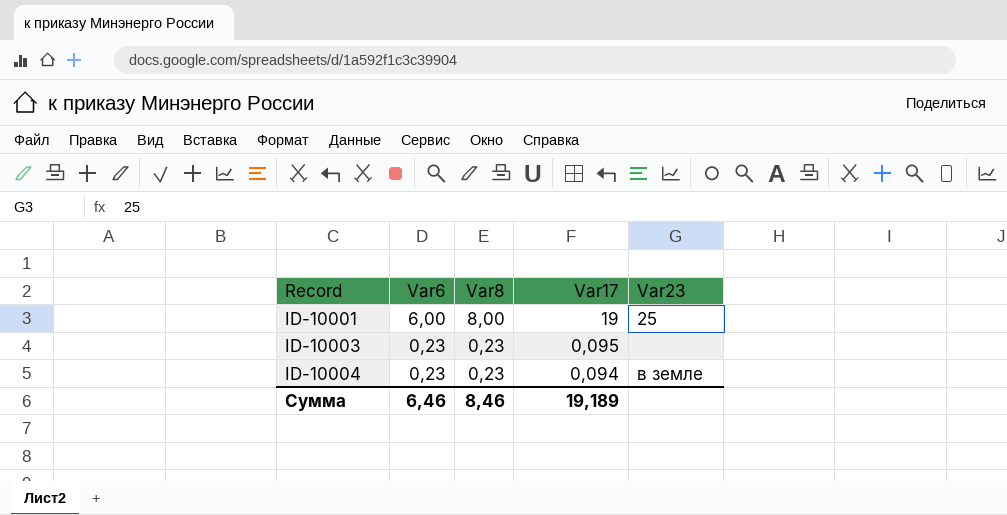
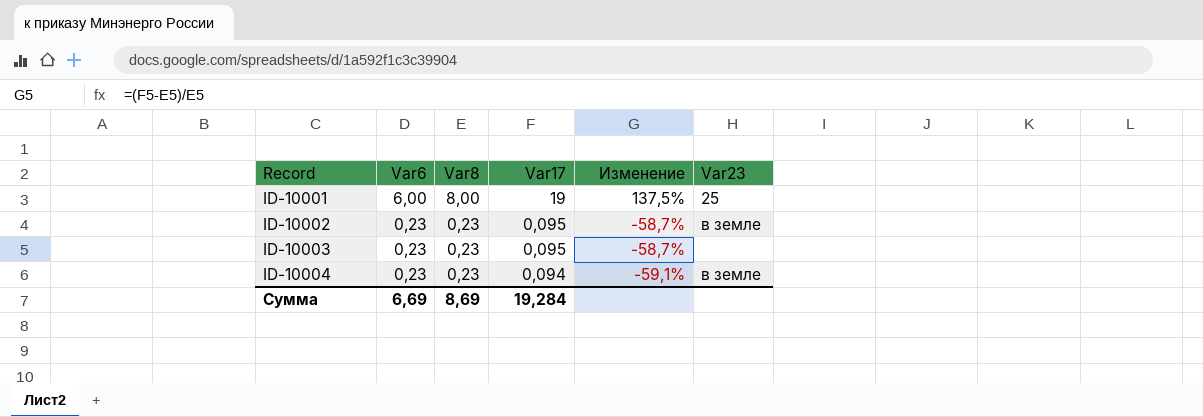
column Изменение | formula: none -> ([Var17] - [Var8]) / [Var8]
row ID-10002: none -> 0,23 | 0,23 | 0,095 | -58,7% | в земле
Сумма | Var6: 6,46 -> 6,69
Сумма | Var8: 8,46 -> 8,69
Сумма | Var17: 19,189 -> 19,284

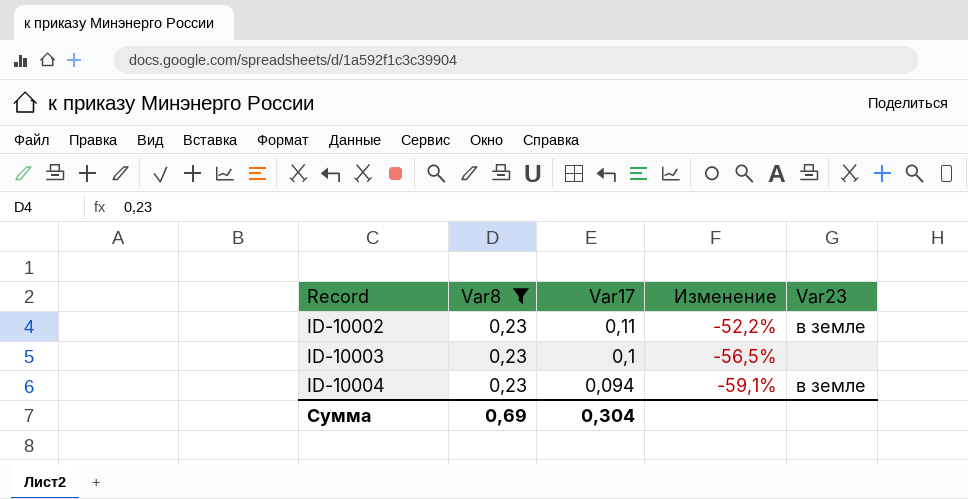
filter: none -> Var8 = 0,23
column Var6 | position: 2 -> none
ID-10002 | Var17: 0,095 -> 0,11
ID-10002 | Изменение: -58,7% -> -52,2%
ID-10003 | Var17: 0,095 -> 0,1
ID-10003 | Изменение: -58,7% -> -56,5%
Сумма | Var8: 8,69 -> 0,69
Сумма | Var17: 19,284 -> 0,304

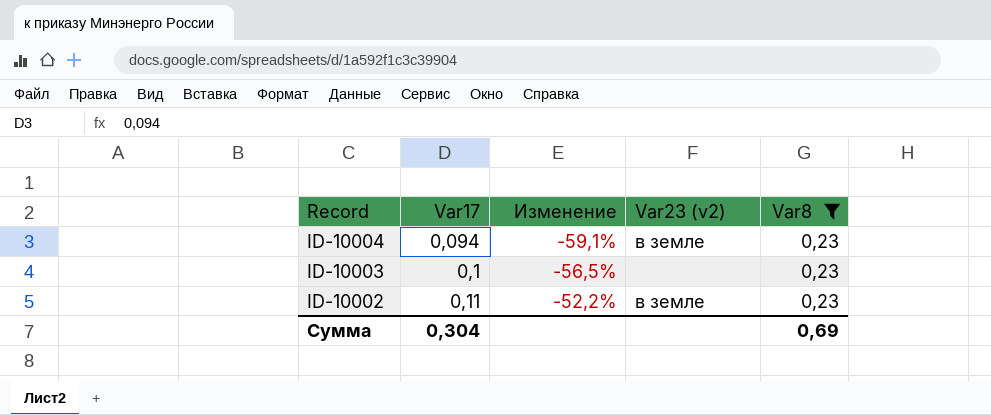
row order: Record ascending -> Record descending
column name: Var23 -> Var23 (v2)
column Var8 | position: 2 -> 5

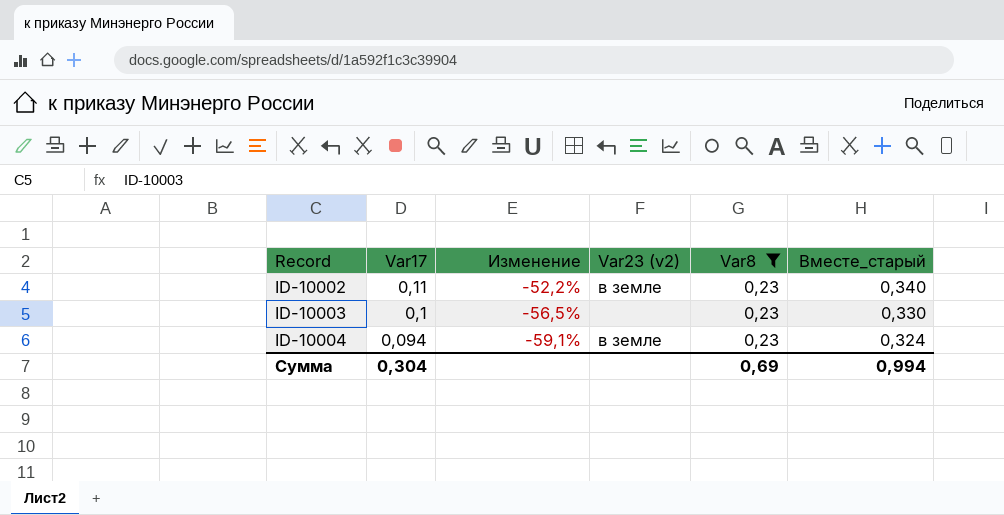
row order: Record descending -> Record ascending
column Вместе_старый | formula: none -> [Var17] + [Var8]

